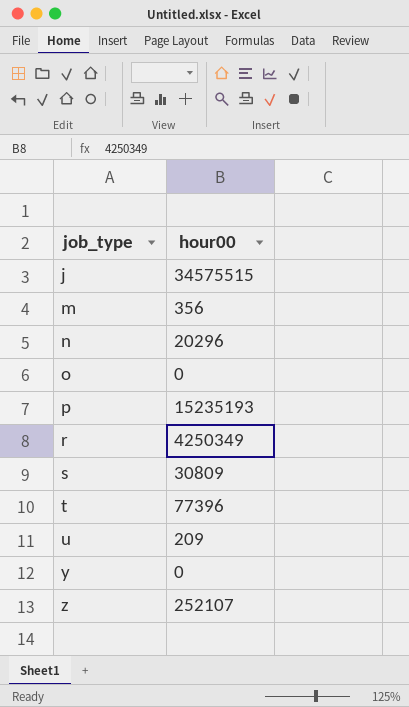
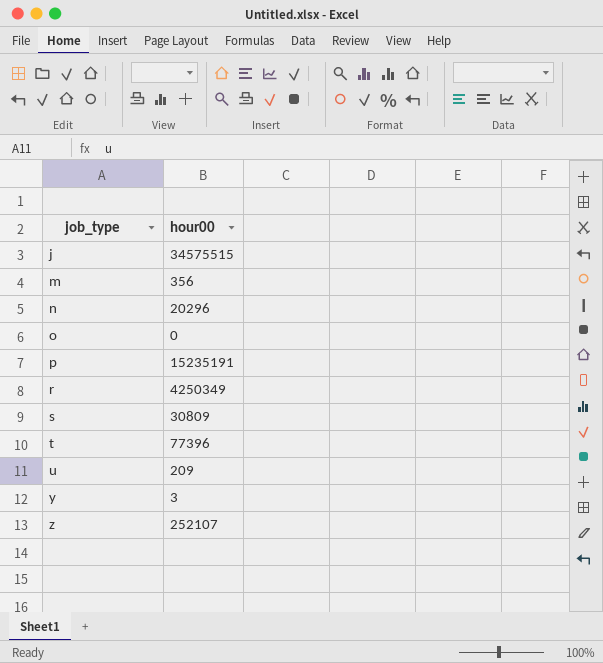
p | hour00: 15235193 -> 15235191
y | hour00: 0 -> 3

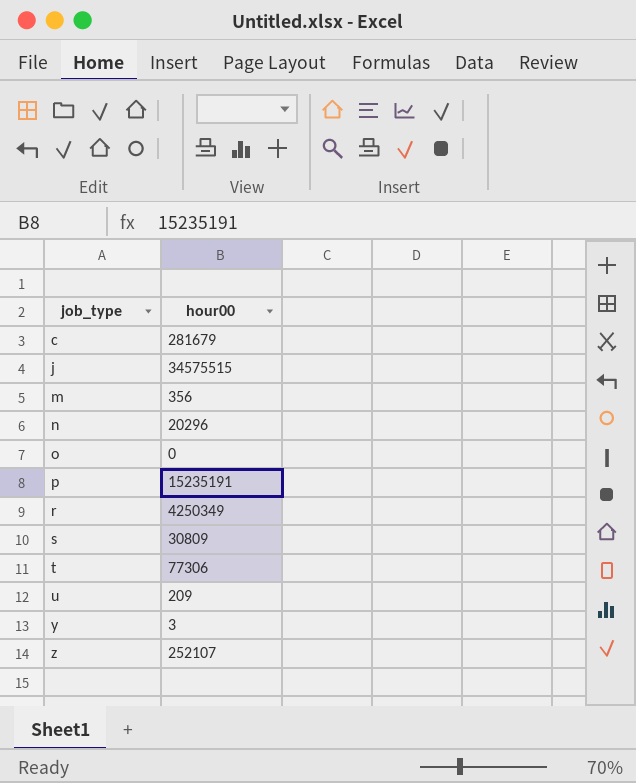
row c: none -> 281679
t | hour00: 77396 -> 77306

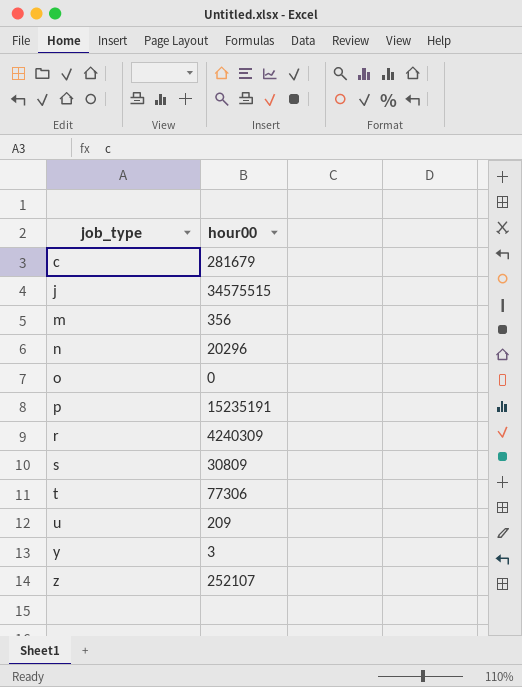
r | hour00: 4250349 -> 4240309

